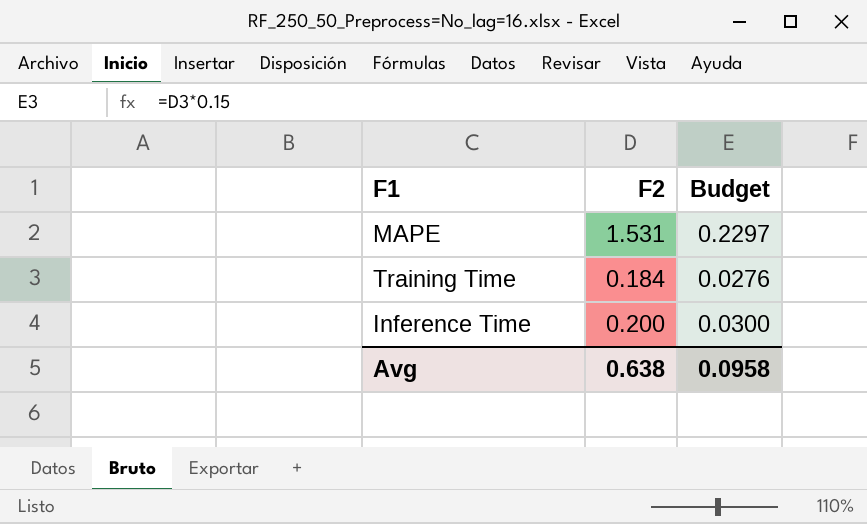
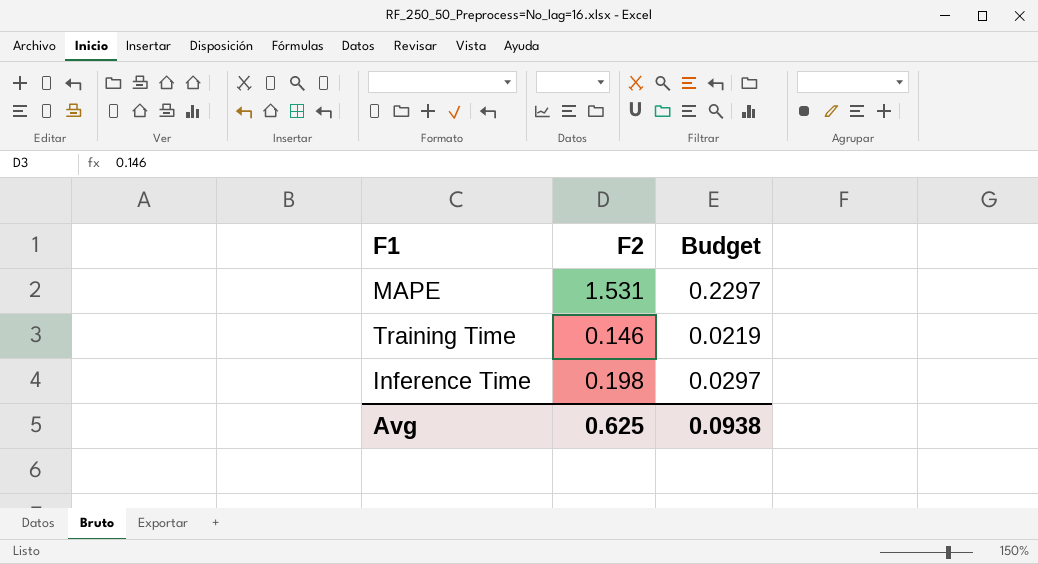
Training Time | F2: 0.184 -> 0.146
Training Time | Budget: 0.0276 -> 0.0219
Inference Time | F2: 0.200 -> 0.198
Inference Time | Budget: 0.0300 -> 0.0297
Avg | F2: 0.638 -> 0.625
Avg | Budget: 0.0958 -> 0.0938

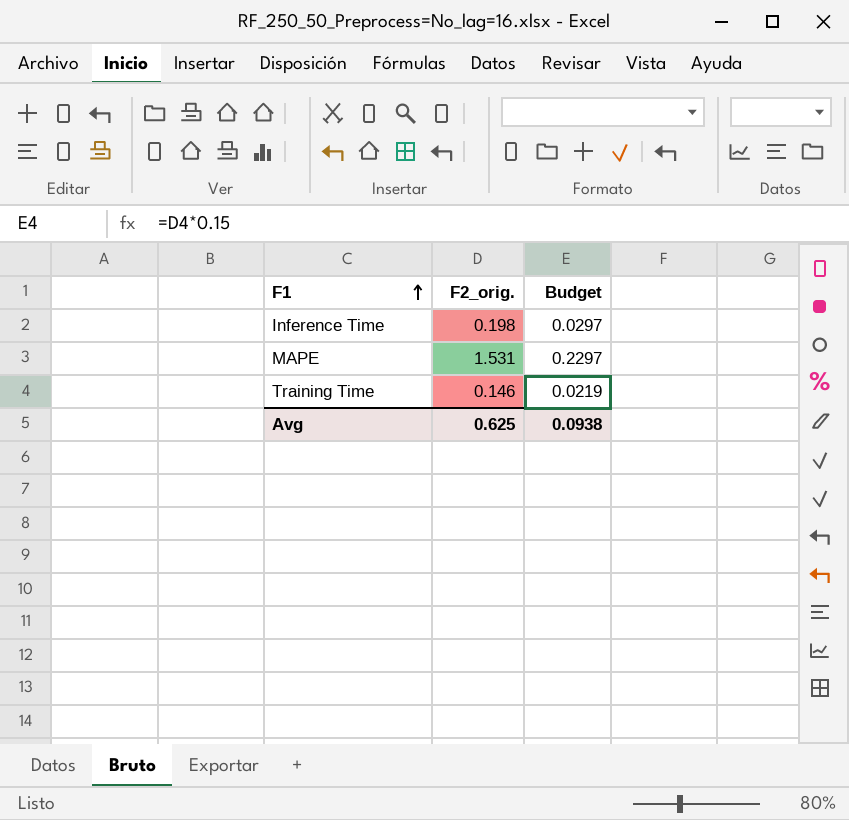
row order: none -> F1 ascending
column name: F2 -> F2_orig.

